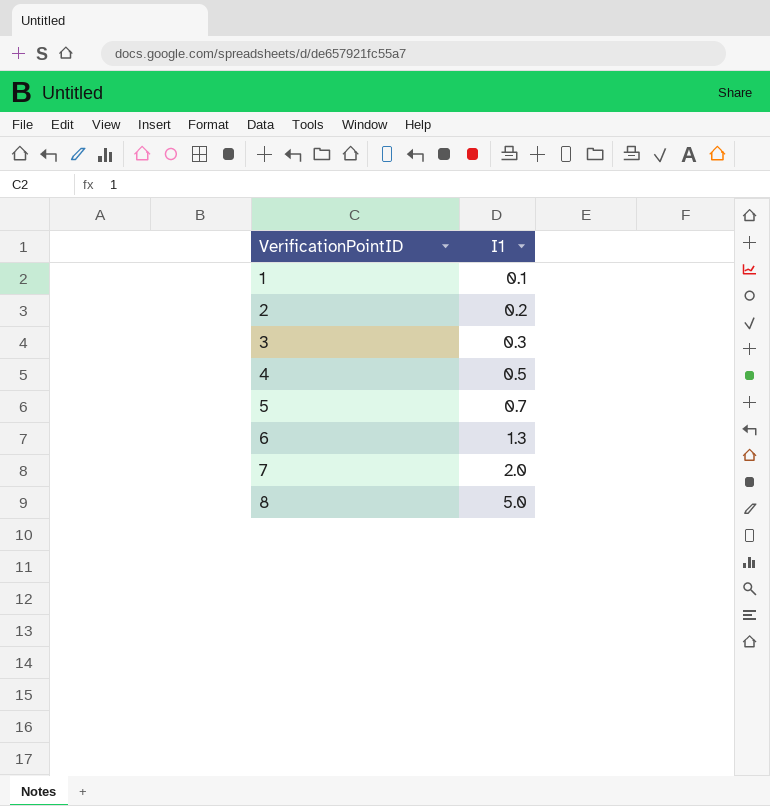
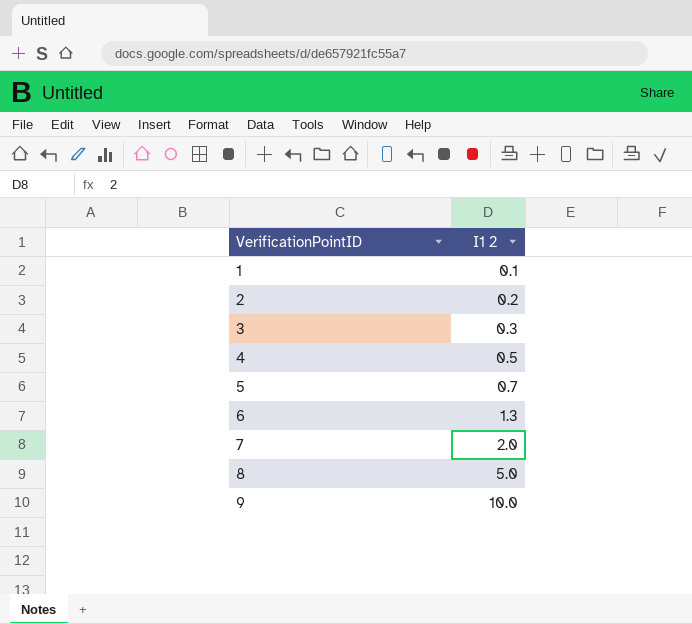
column name: I1 -> I1 2
row 9: none -> 10.0

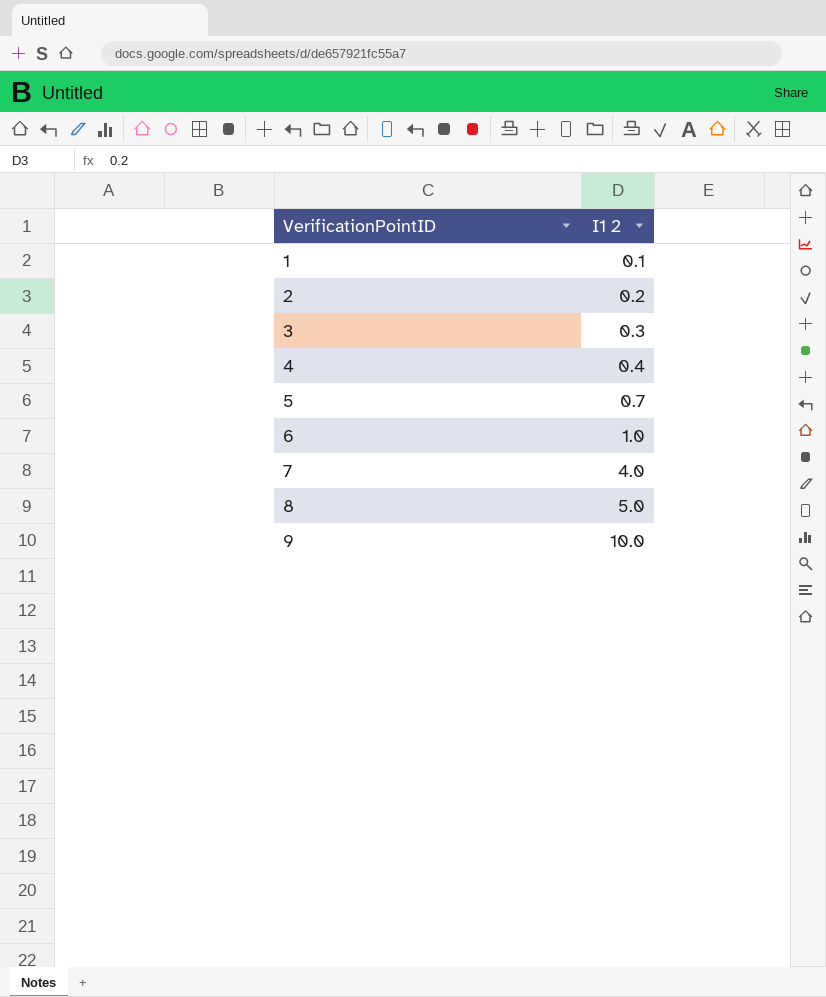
4 | I1 2: 0.5 -> 0.4
6 | I1 2: 1.3 -> 1.0
7 | I1 2: 2.0 -> 4.0

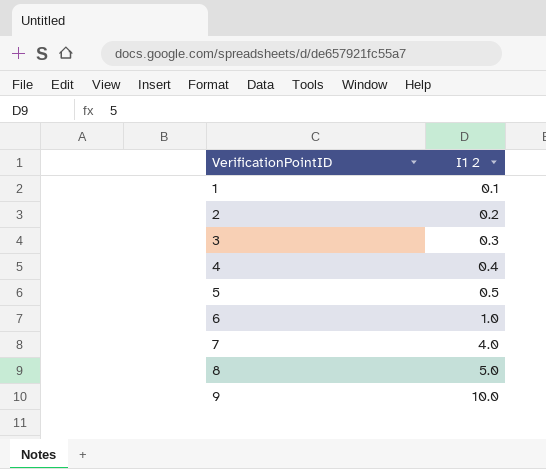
5 | I1 2: 0.7 -> 0.5

